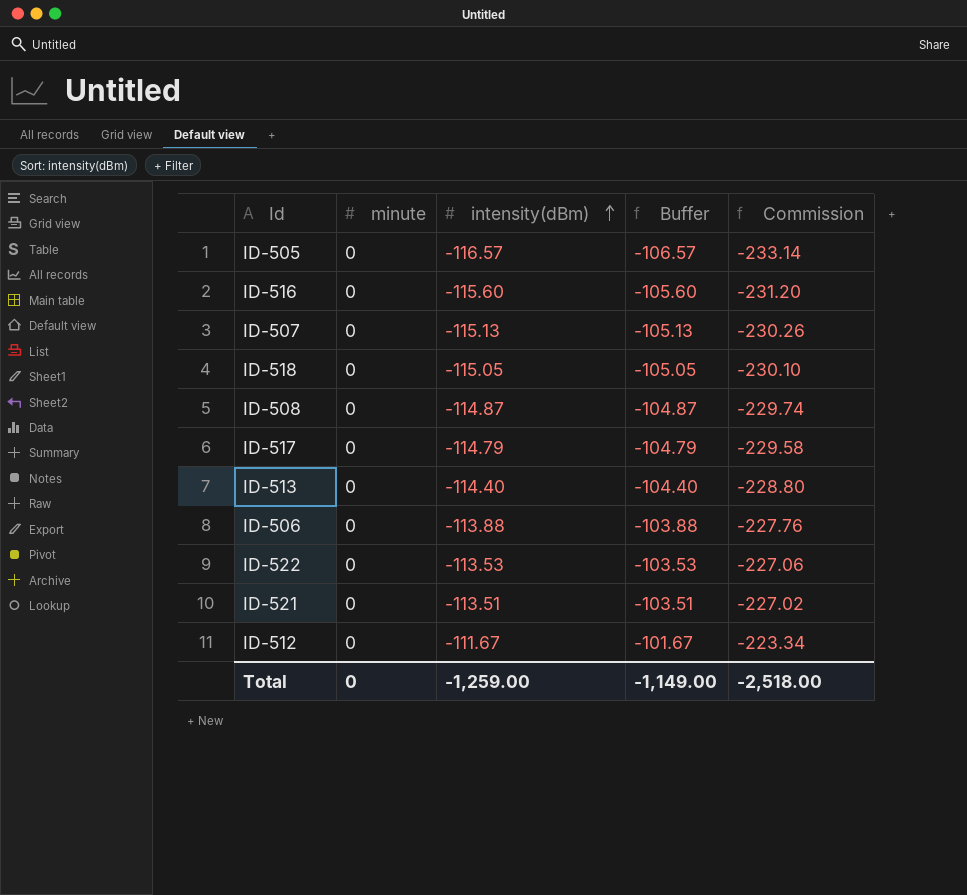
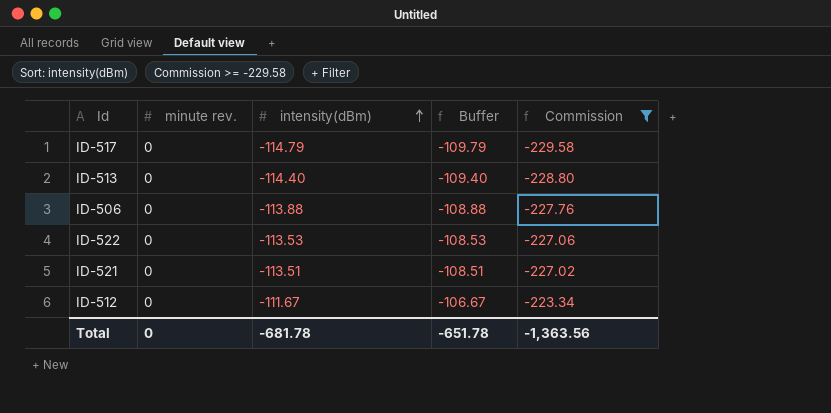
filter: none -> Commission >= -229.58
column name: minute -> minute rev.
column Buffer | formula: [intensity(dBm)] + 10 -> [intensity(dBm)] + 5
Total | intensity(dBm): -1,259.00 -> -681.78
Total | Buffer: -1,149.00 -> -651.78
Total | Commission: -2,518.00 -> -1,363.56

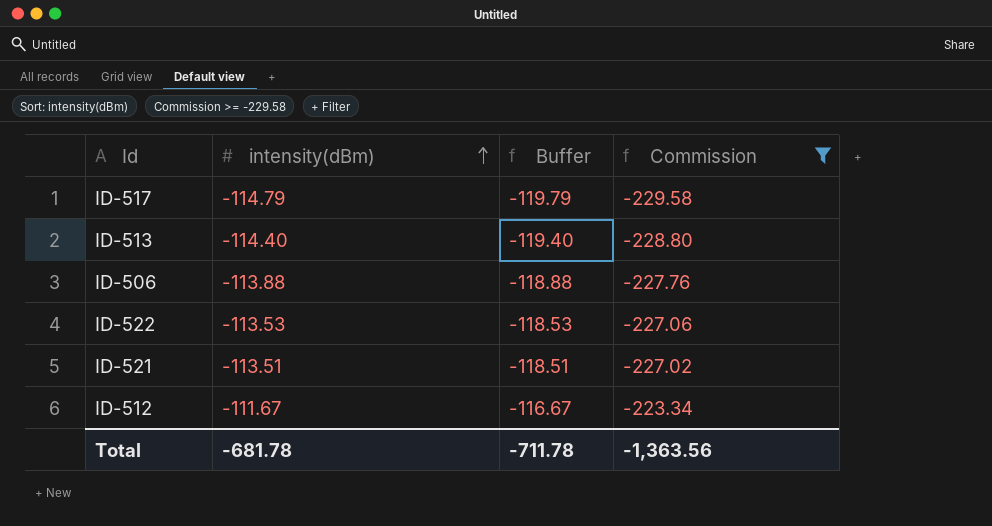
column minute rev. | position: 2 -> none
column Buffer | formula: [intensity(dBm)] + 5 -> [intensity(dBm)] - 5
Total | Buffer: -651.78 -> -711.78

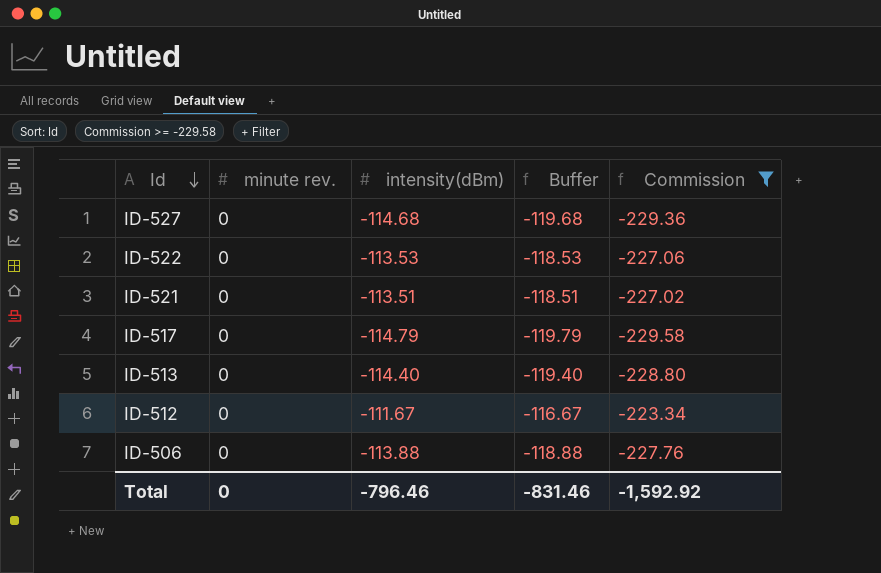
row order: intensity(dBm) ascending -> Id descending
column minute rev. | position: none -> 2
row ID-527: none -> 0 | -114.68 | -119.68 | -229.36
Total | intensity(dBm): -681.78 -> -796.46
Total | Buffer: -711.78 -> -831.46
Total | Commission: -1,363.56 -> -1,592.92

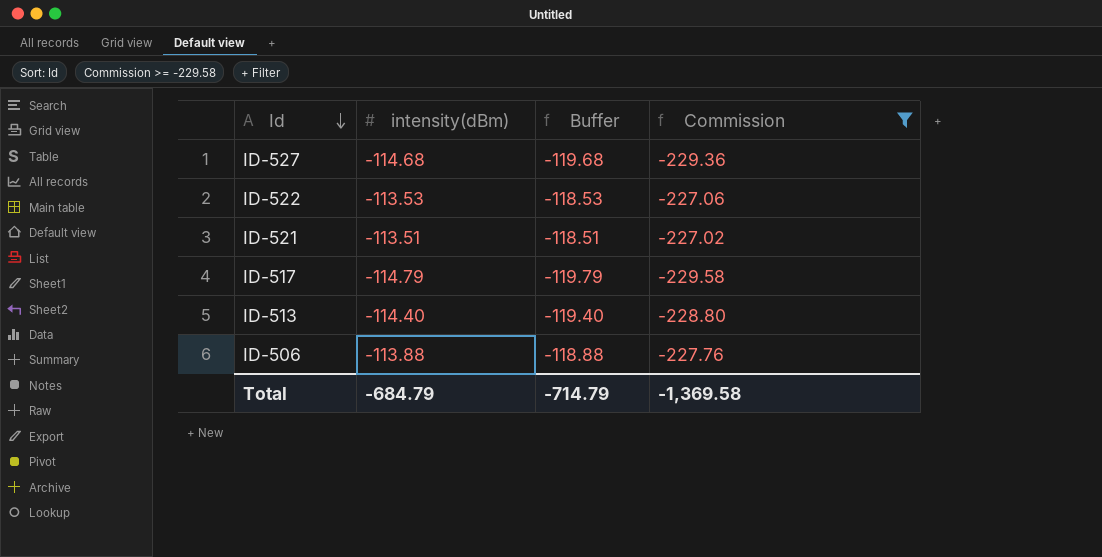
column minute rev. | position: 2 -> none
row ID-512: 0 | -111.67 | -116.67 | -223.34 -> none
Total | intensity(dBm): -796.46 -> -684.79
Total | Buffer: -831.46 -> -714.79
Total | Commission: -1,592.92 -> -1,369.58

